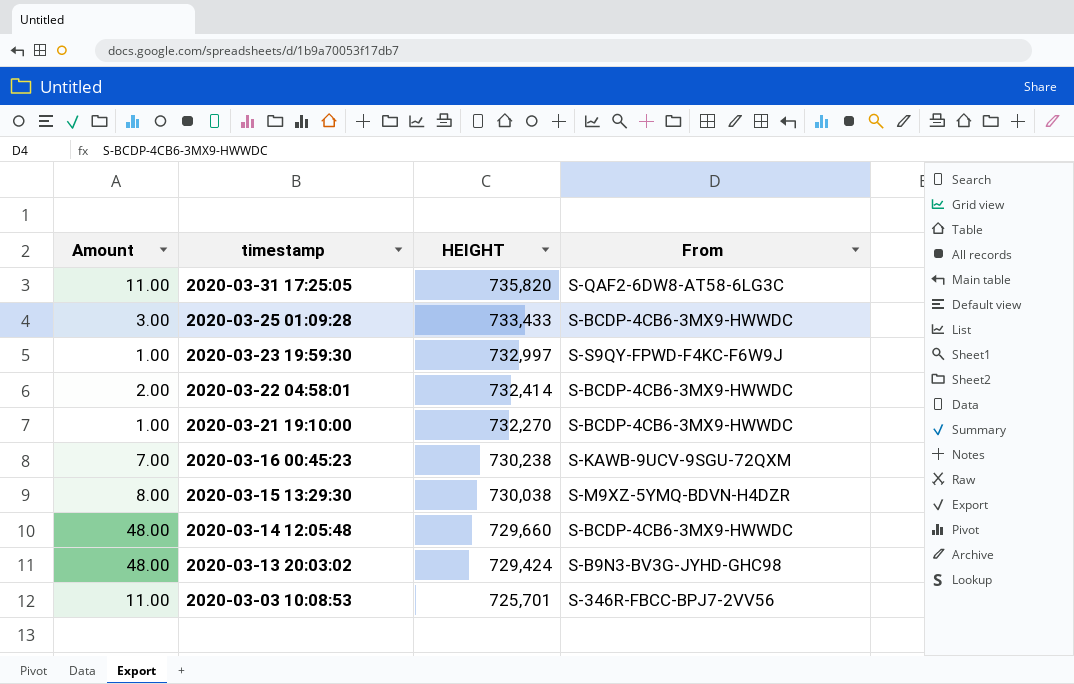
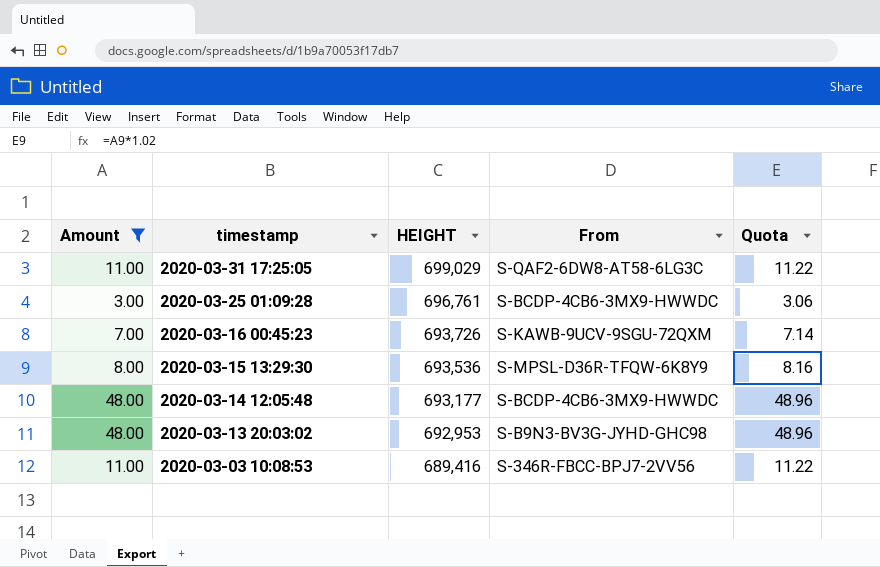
filter: none -> Amount >= 3.00
column Quota | formula: none -> [Amount] * 1.02
2020-03-31 17:25:05 | HEIGHT: 735,820 -> 699,029
2020-03-25 01:09:28 | HEIGHT: 733,433 -> 696,761
2020-03-16 00:45:23 | HEIGHT: 730,238 -> 693,726
2020-03-15 13:29:30 | HEIGHT: 730,038 -> 693,536
2020-03-15 13:29:30 | From: S-M9XZ-5YMQ-BDVN-H4DZR -> S-MPSL-D36R-TFQW-6K8Y9
2020-03-14 12:05:48 | HEIGHT: 729,660 -> 693,177
2020-03-13 20:03:02 | HEIGHT: 729,424 -> 692,953
2020-03-03 10:08:53 | HEIGHT: 725,701 -> 689,416

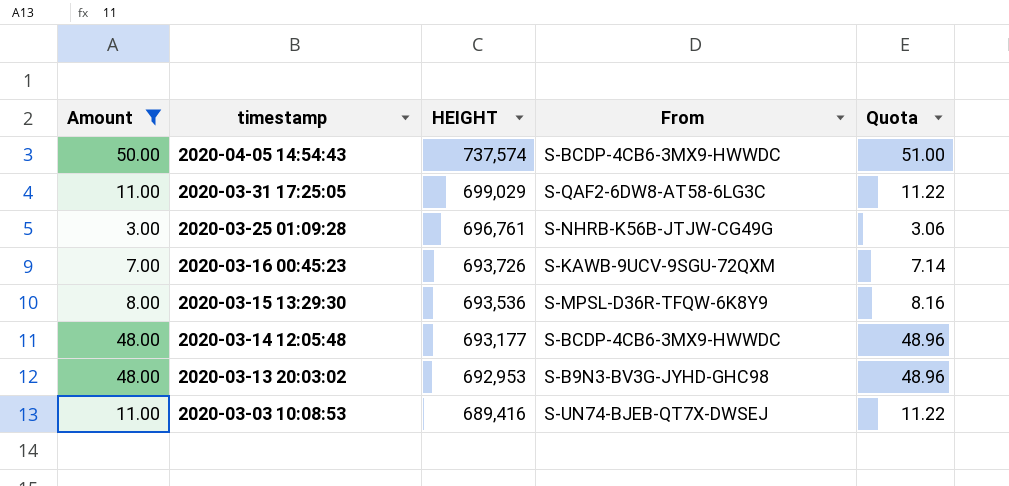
row 2020-04-05 14:54:43: none -> 50.00 | 737,574 | S-BCDP-4CB6-3MX9-HWWDC | 51.00
2020-03-25 01:09:28 | From: S-BCDP-4CB6-3MX9-HWWDC -> S-NHRB-K56B-JTJW-CG49G
2020-03-03 10:08:53 | From: S-346R-FBCC-BPJ7-2VV56 -> S-UN74-BJEB-QT7X-DWSEJ

